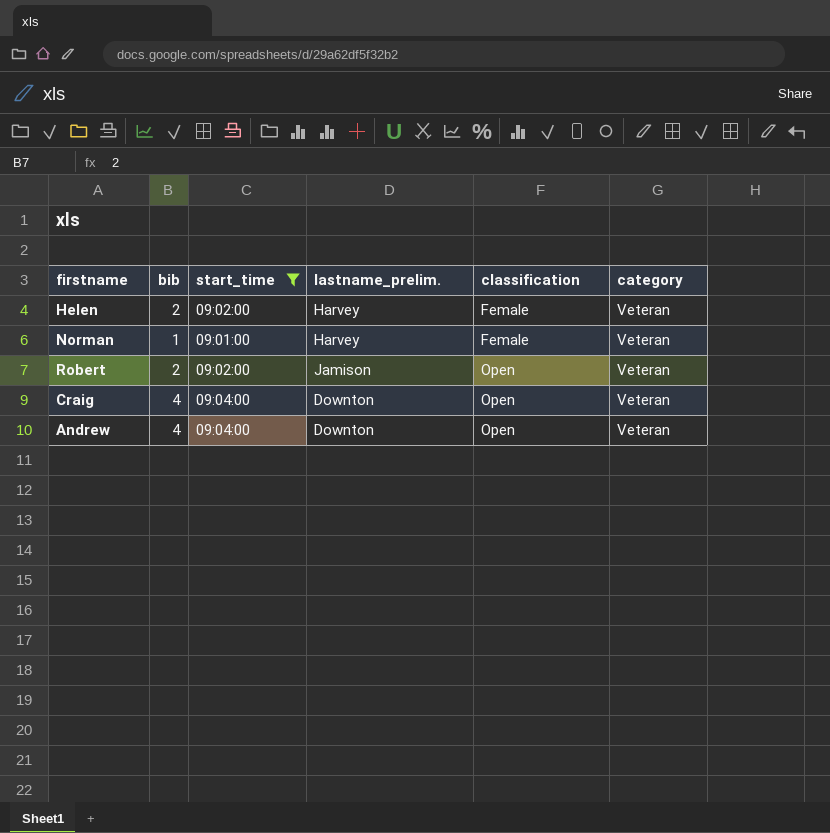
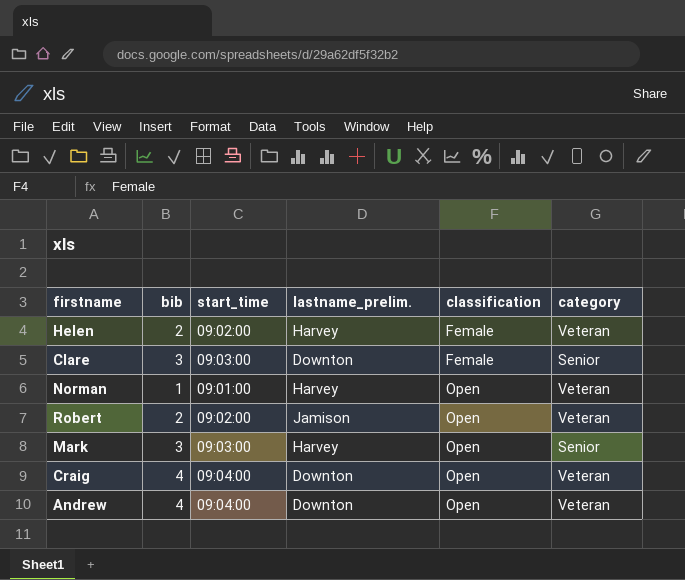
filter: start_time != 09:03:00 -> none
Norman | classification: Female -> Open

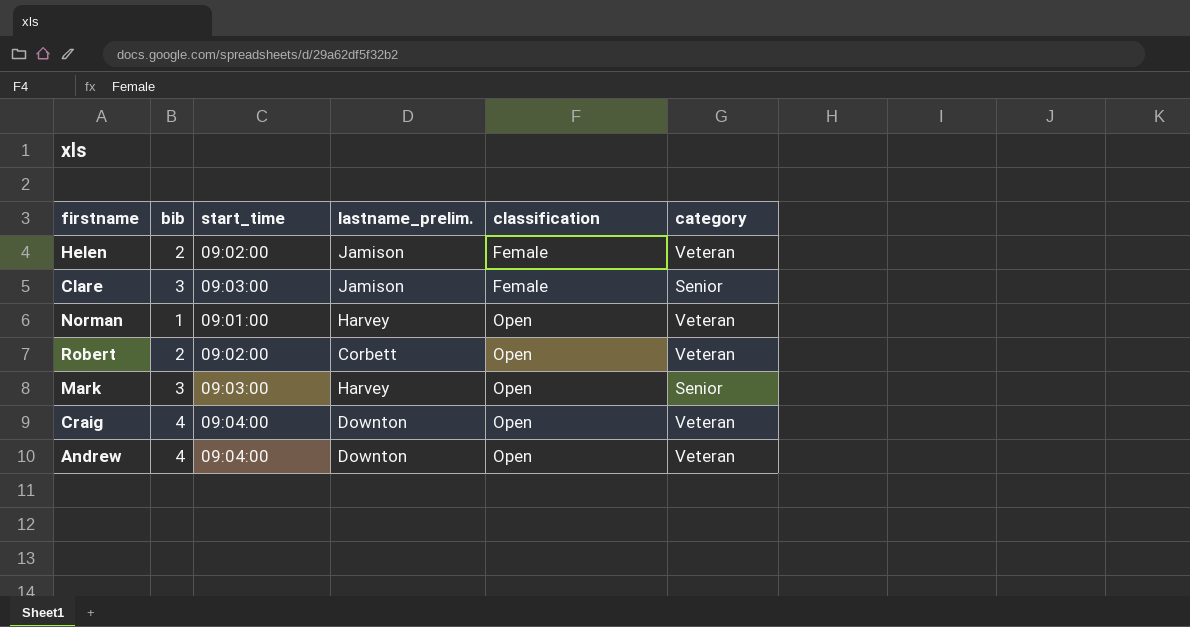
Helen | lastname_prelim.: Harvey -> Jamison
Clare | lastname_prelim.: Downton -> Jamison
Robert | lastname_prelim.: Jamison -> Corbett

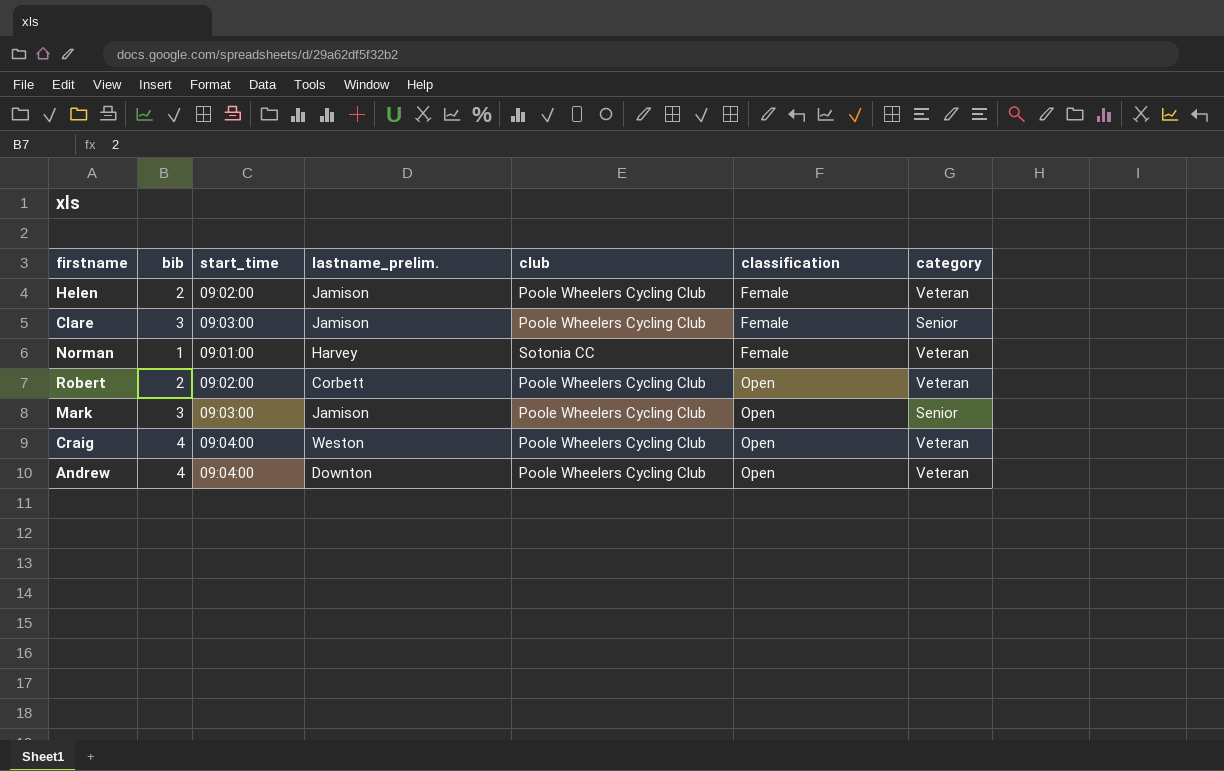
column club | position: none -> 5
Norman | classification: Open -> Female
Mark | lastname_prelim.: Harvey -> Jamison
Craig | lastname_prelim.: Downton -> Weston

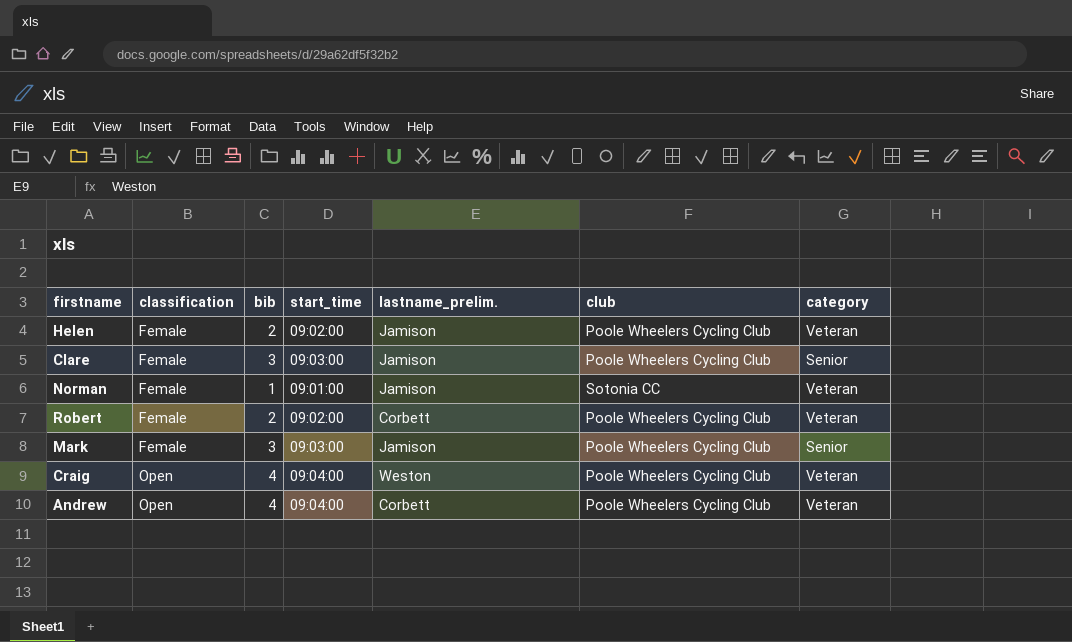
column classification | position: 6 -> 2
Norman | lastname_prelim.: Harvey -> Jamison
Robert | classification: Open -> Female
Mark | classification: Open -> Female
Andrew | lastname_prelim.: Downton -> Corbett

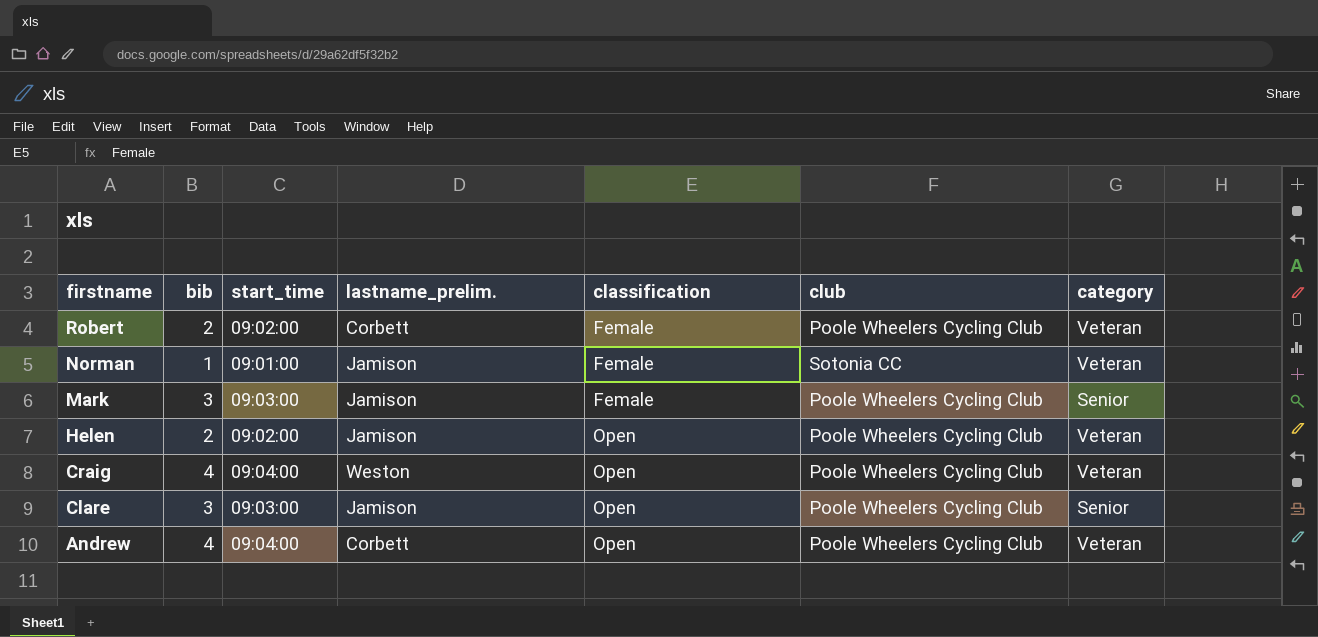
row order: classification ascending -> firstname descending
column classification | position: 2 -> 5
Helen | classification: Female -> Open
Clare | classification: Female -> Open

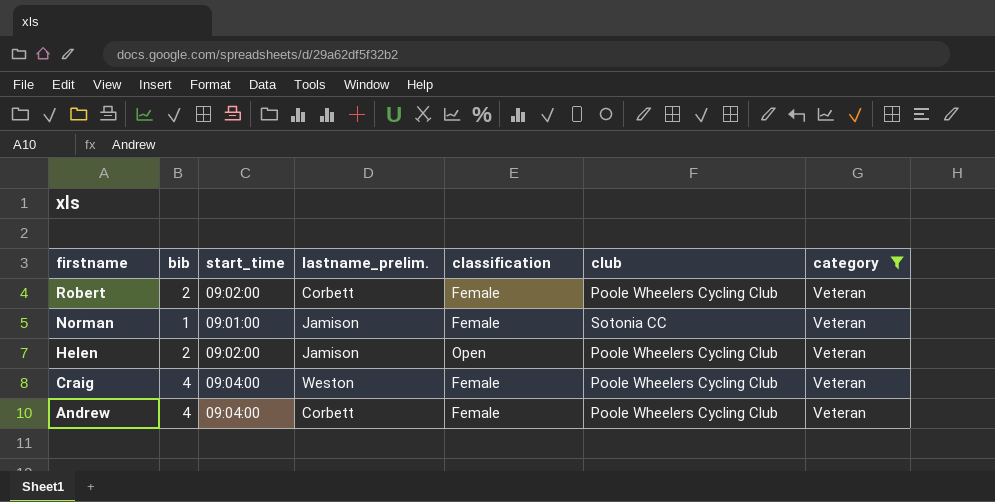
filter: none -> category = Veteran
Craig | classification: Open -> Female
Andrew | classification: Open -> Female

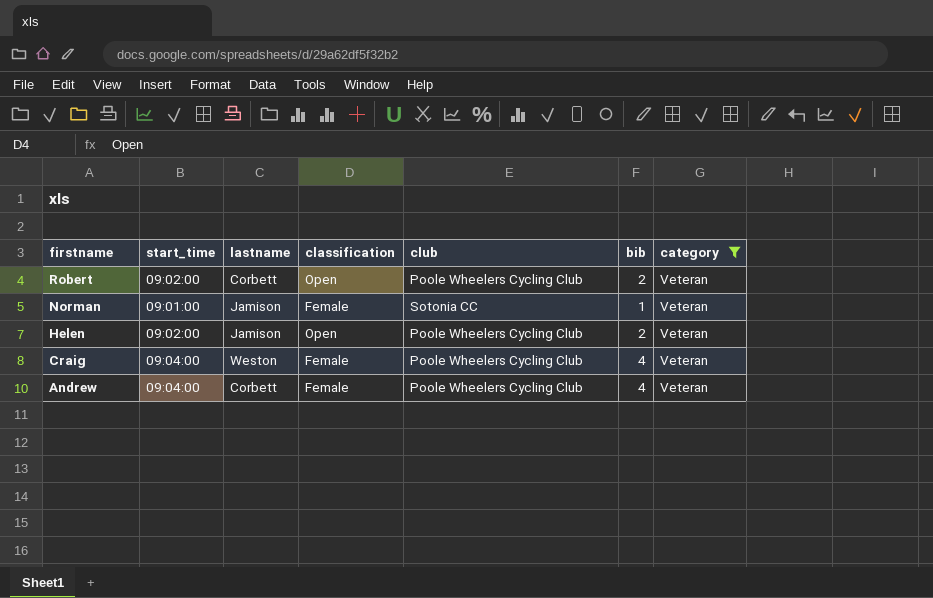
column name: lastname_prelim. -> lastname
column bib | position: 2 -> 6
Robert | classification: Female -> Open

